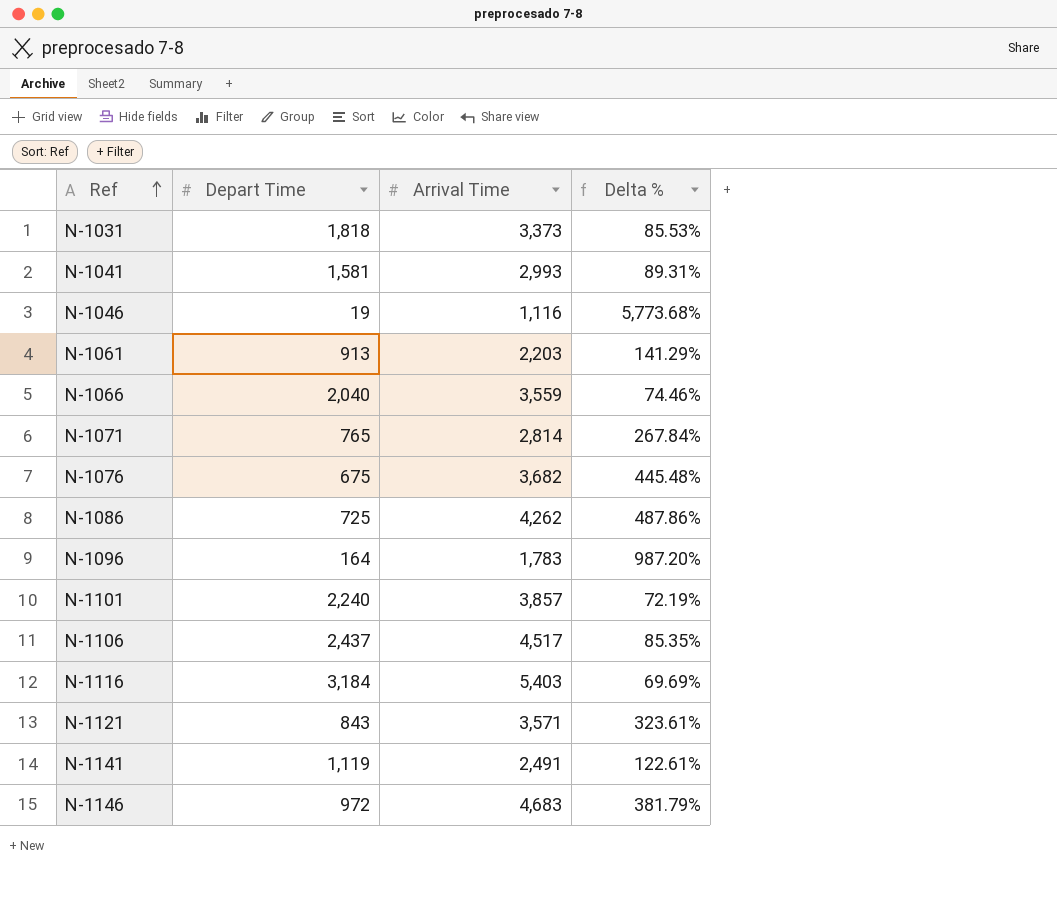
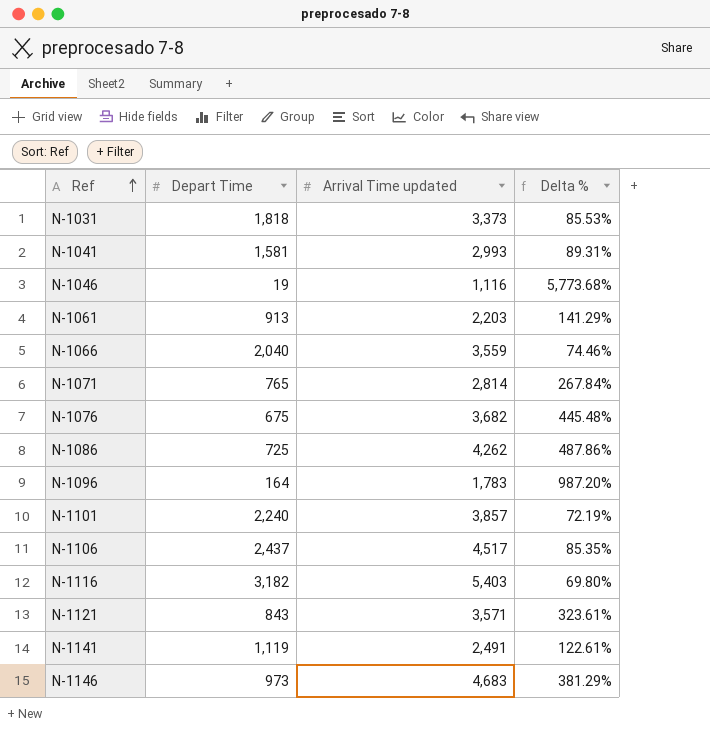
column name: Arrival Time -> Arrival Time updated
N-1116 | Depart Time: 3,184 -> 3,182
N-1116 | Delta %: 69.69% -> 69.80%
N-1146 | Depart Time: 972 -> 973
N-1146 | Delta %: 381.79% -> 381.29%

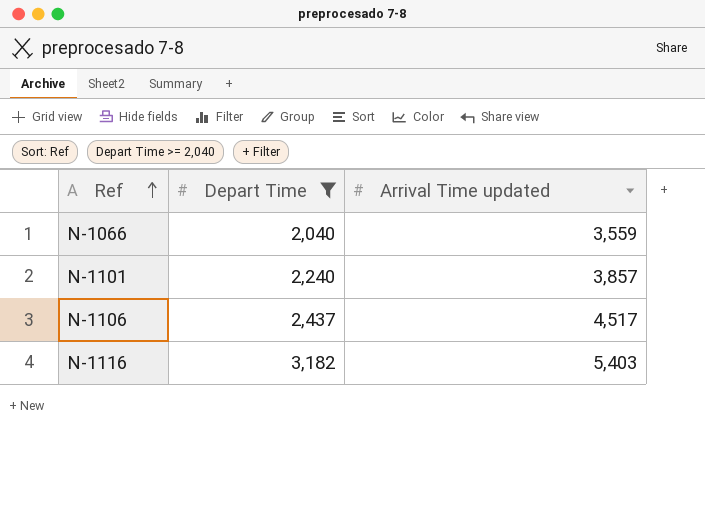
filter: none -> Depart Time >= 2,040
column Delta % | formula: ([Arrival Time updated] - [Depart Time]) / [Depart Time] -> none

